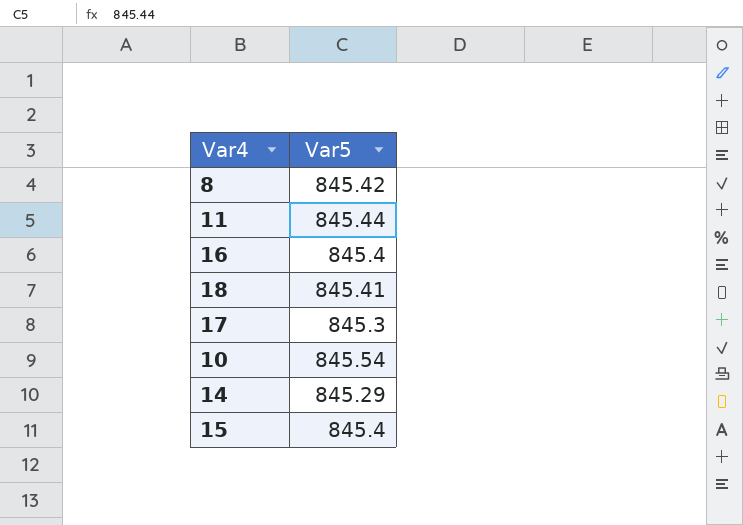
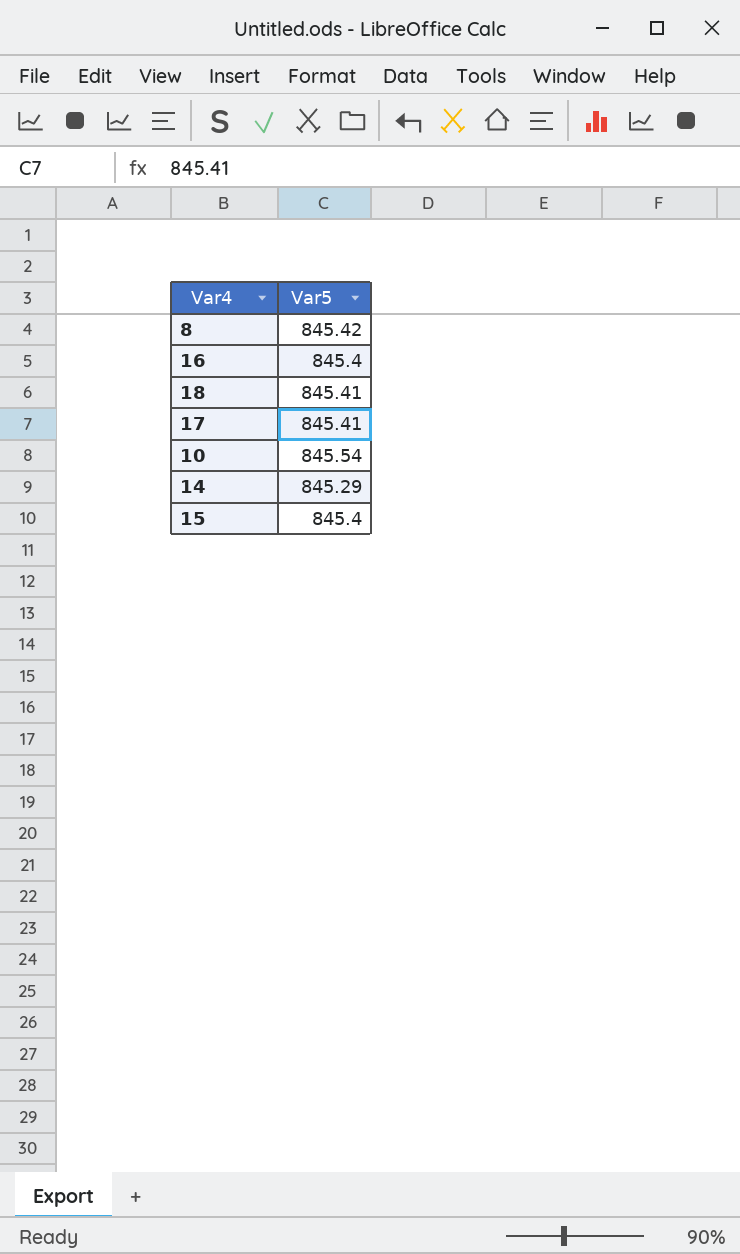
row 11: 845.44 -> none
17 | Var5: 845.3 -> 845.41

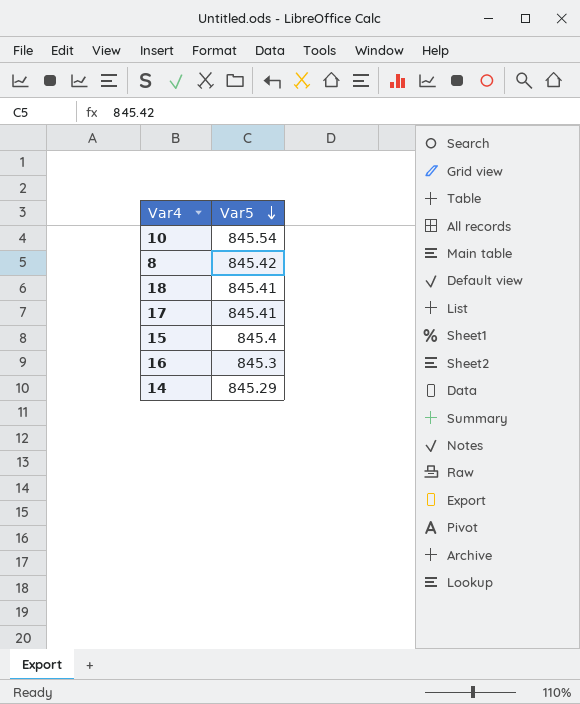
row order: none -> Var5 descending
16 | Var5: 845.4 -> 845.3

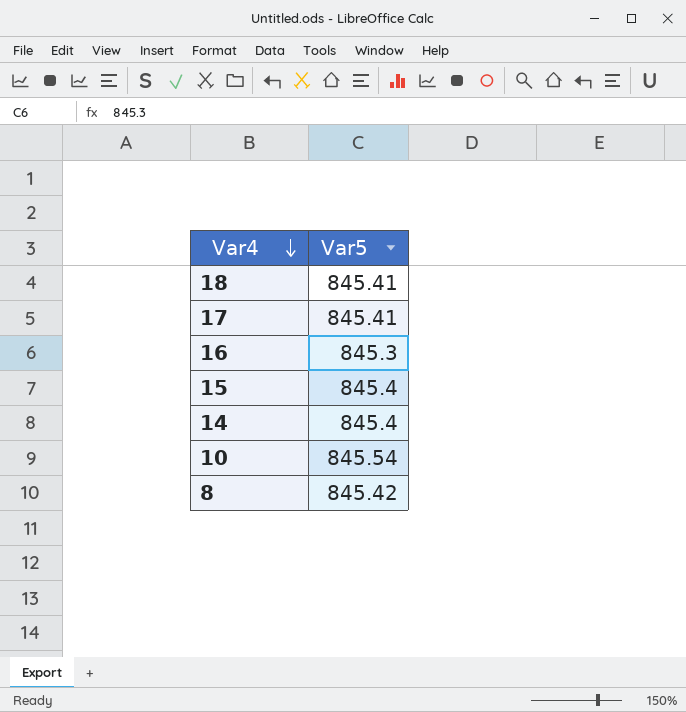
row order: Var5 descending -> Var4 descending
14 | Var5: 845.29 -> 845.4

